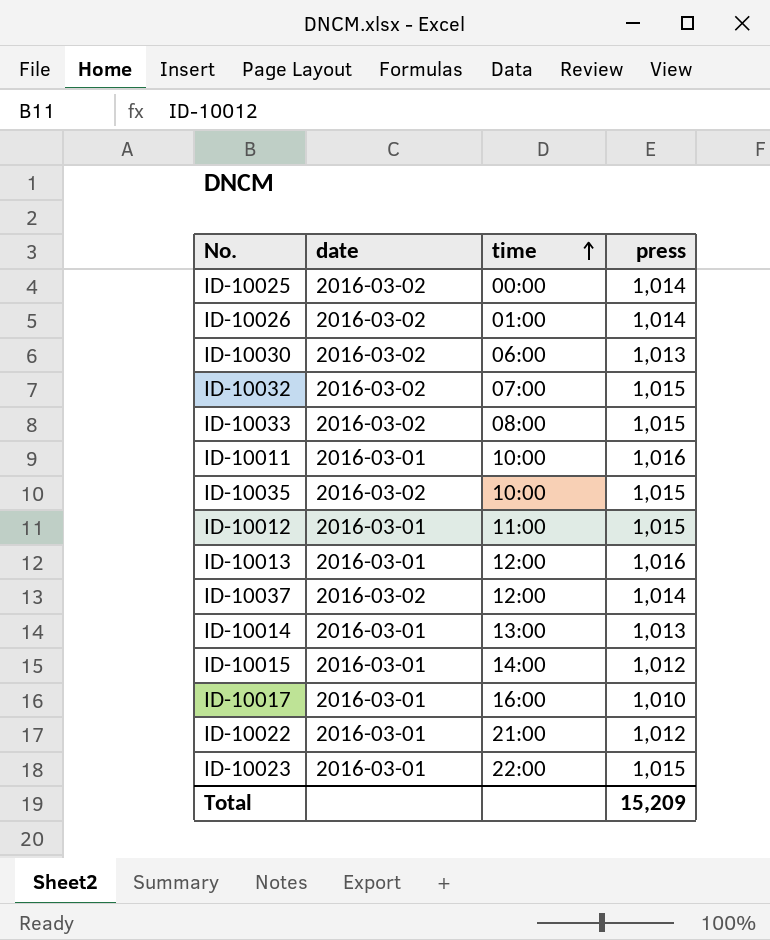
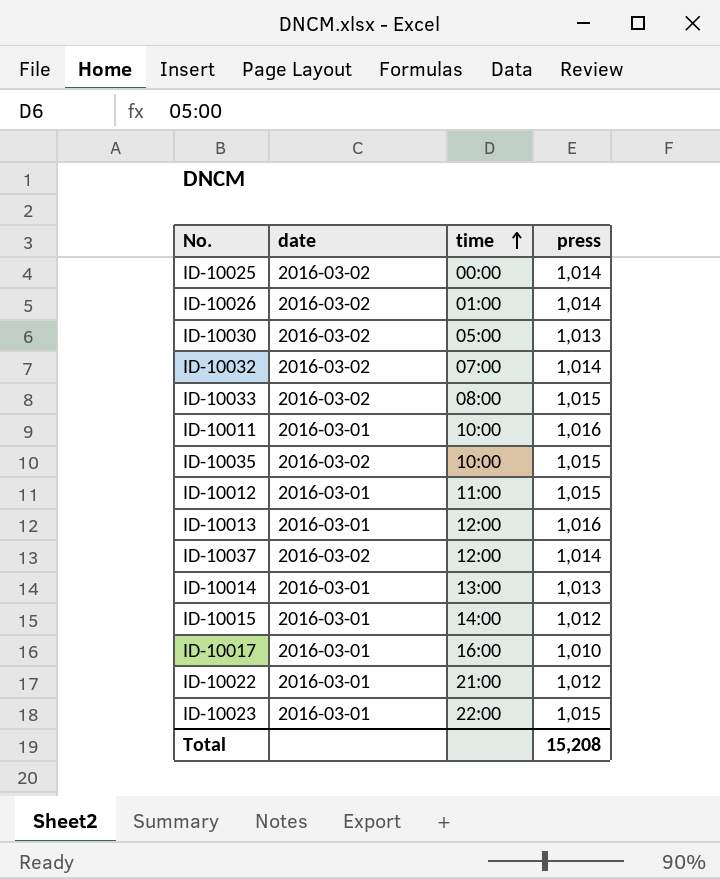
ID-10030 | time: 06:00 -> 05:00
ID-10032 | press: 1,015 -> 1,014
Total | press: 15,209 -> 15,208

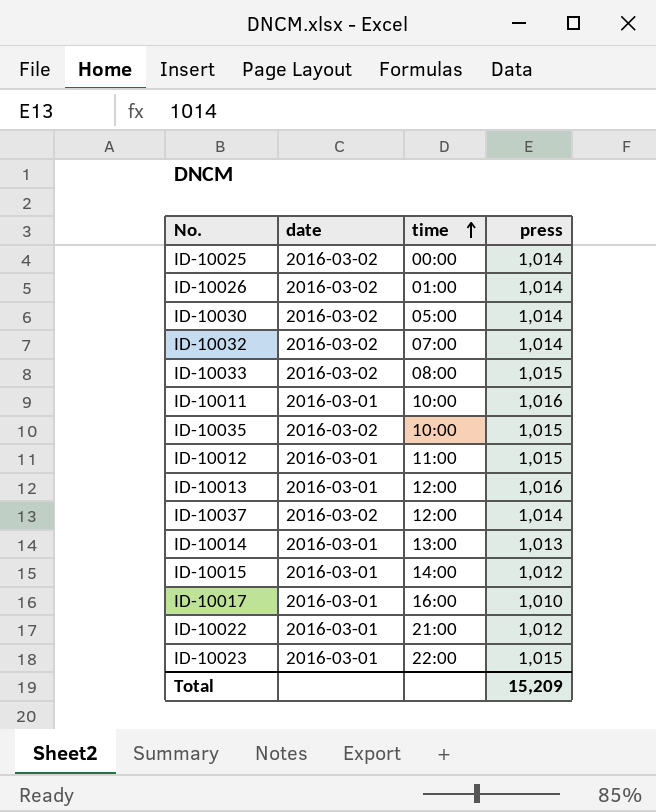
ID-10030 | press: 1,013 -> 1,014
Total | press: 15,208 -> 15,209

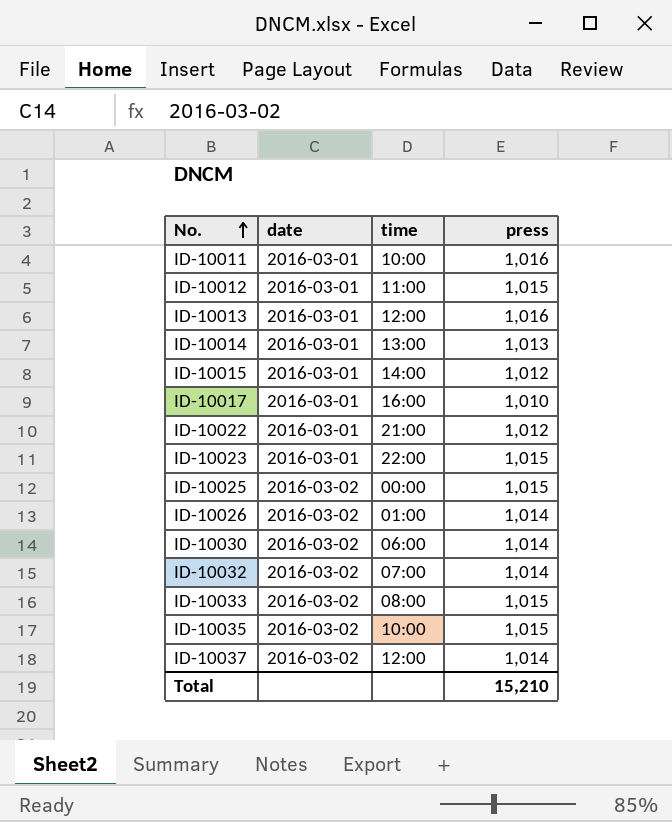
row order: time ascending -> No. ascending
ID-10025 | press: 1,014 -> 1,015
ID-10030 | time: 05:00 -> 06:00
Total | press: 15,209 -> 15,210

